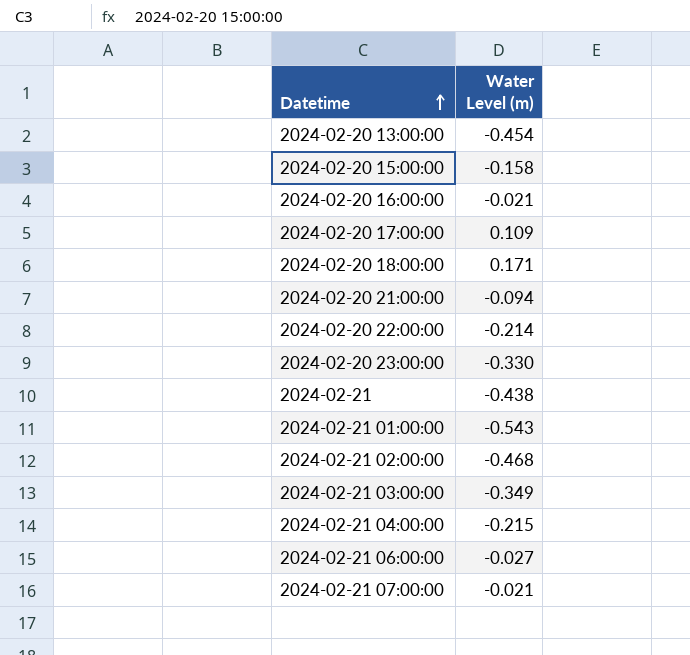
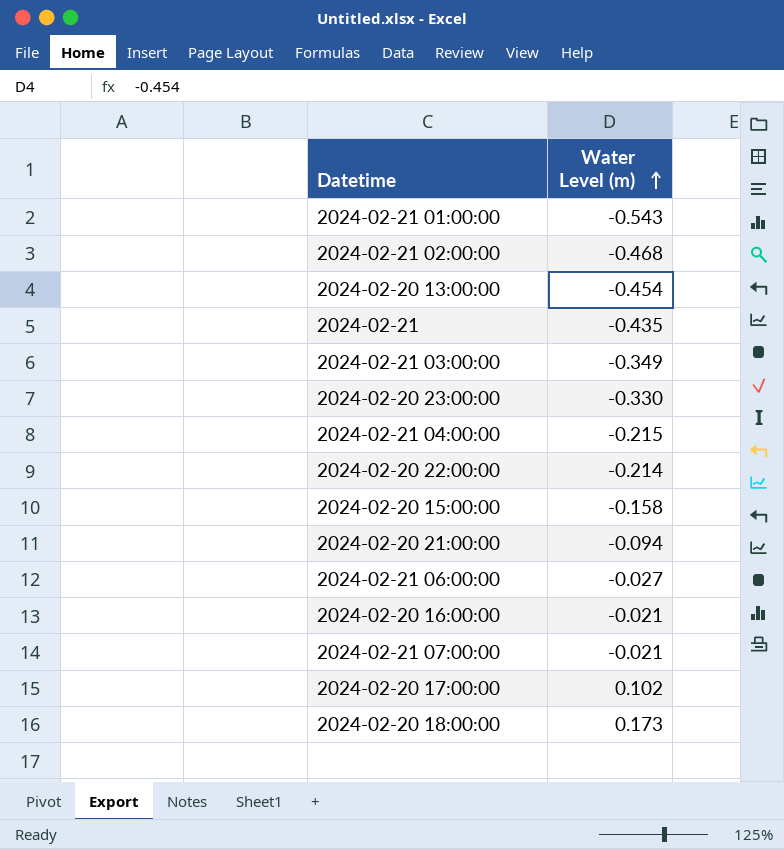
row order: Datetime ascending -> Water Level (m) ascending
2024-02-21 | Water Level (m): -0.438 -> -0.435
2024-02-20 17:00:00 | Water Level (m): 0.109 -> 0.102
2024-02-20 18:00:00 | Water Level (m): 0.171 -> 0.173

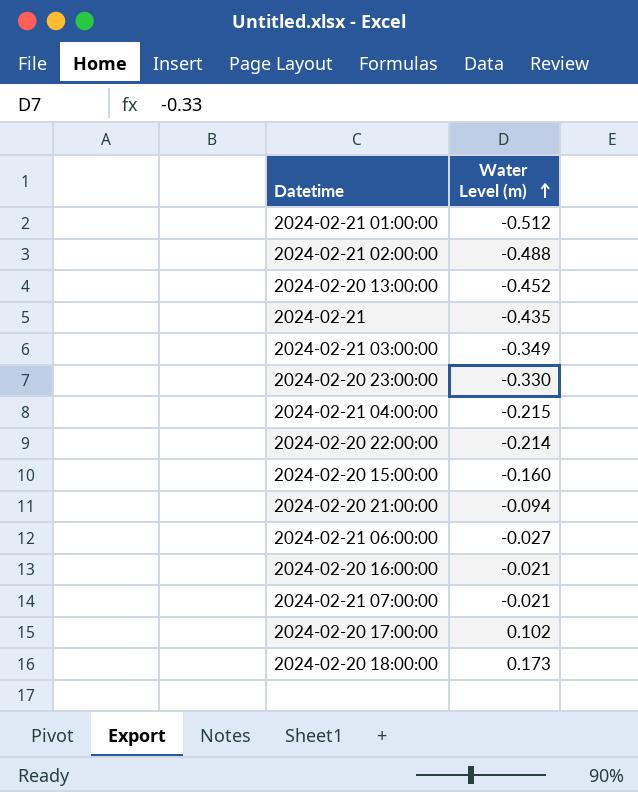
2024-02-21 01:00:00 | Water Level (m): -0.543 -> -0.512
2024-02-21 02:00:00 | Water Level (m): -0.468 -> -0.488
2024-02-20 13:00:00 | Water Level (m): -0.454 -> -0.452
2024-02-20 15:00:00 | Water Level (m): -0.158 -> -0.160

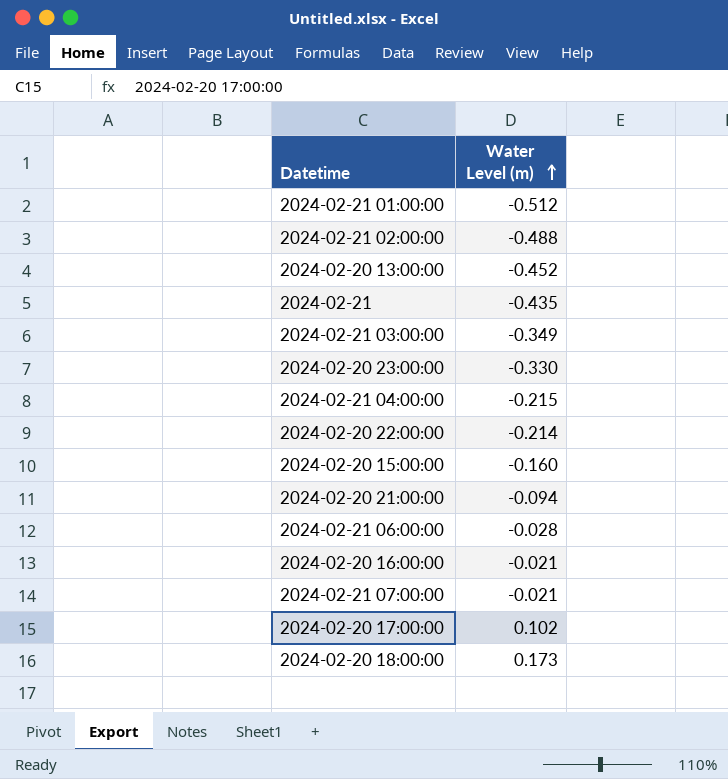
2024-02-21 06:00:00 | Water Level (m): -0.027 -> -0.028

